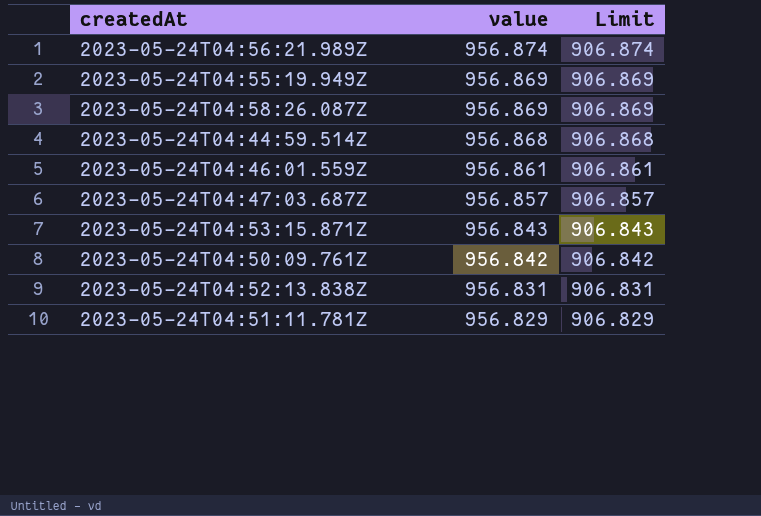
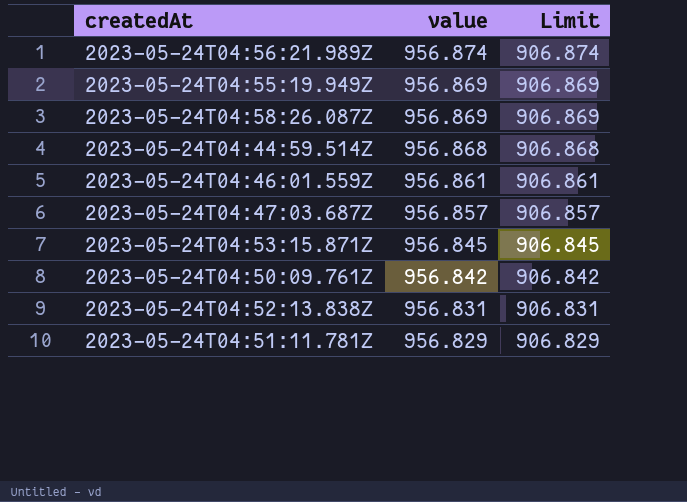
2023-05-24T04:53:15.871Z | value: 956.843 -> 956.845
2023-05-24T04:53:15.871Z | Limit: 906.843 -> 906.845

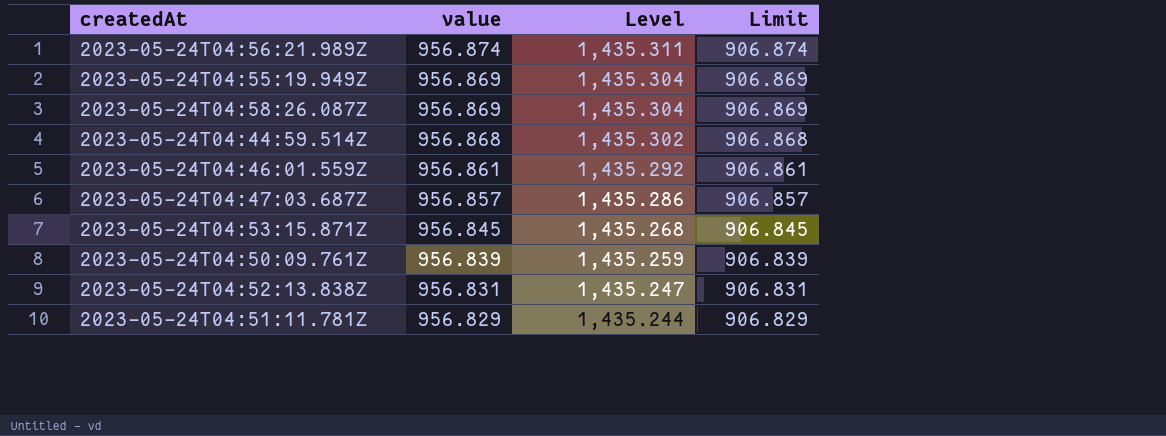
column Level | formula: none -> [value] * 1.5
2023-05-24T04:50:09.761Z | value: 956.842 -> 956.839
2023-05-24T04:50:09.761Z | Limit: 906.842 -> 906.839

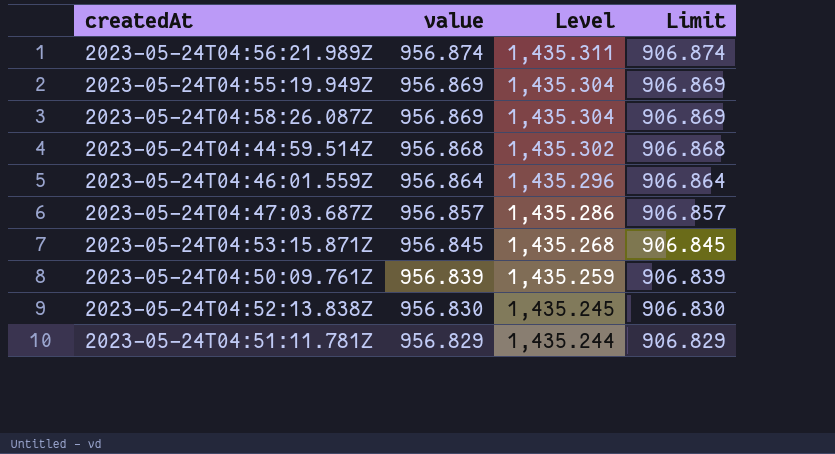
2023-05-24T04:46:01.559Z | value: 956.861 -> 956.864
2023-05-24T04:46:01.559Z | Level: 1,435.292 -> 1,435.296
2023-05-24T04:46:01.559Z | Limit: 906.861 -> 906.864
2023-05-24T04:52:13.838Z | value: 956.831 -> 956.830
2023-05-24T04:52:13.838Z | Level: 1,435.247 -> 1,435.245
2023-05-24T04:52:13.838Z | Limit: 906.831 -> 906.830

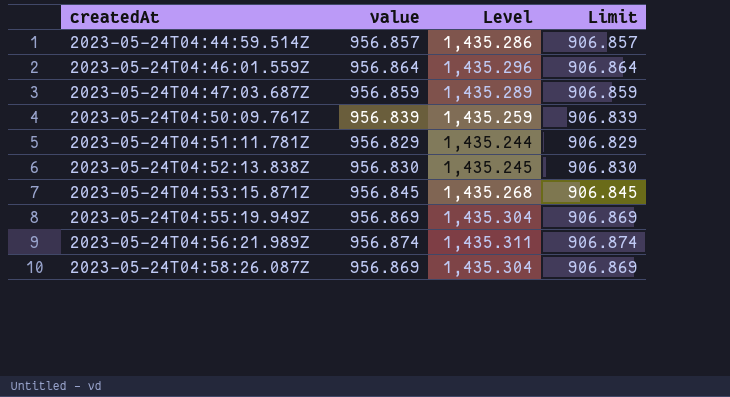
row order: value descending -> createdAt ascending
2023-05-24T04:44:59.514Z | value: 956.868 -> 956.857
2023-05-24T04:44:59.514Z | Level: 1,435.302 -> 1,435.286
2023-05-24T04:44:59.514Z | Limit: 906.868 -> 906.857
2023-05-24T04:47:03.687Z | value: 956.857 -> 956.859
2023-05-24T04:47:03.687Z | Level: 1,435.286 -> 1,435.289
2023-05-24T04:47:03.687Z | Limit: 906.857 -> 906.859

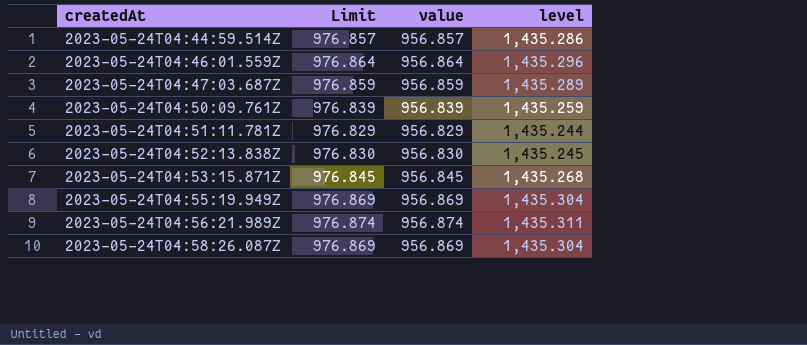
column Limit | formula: [value] - 50 -> [value] + 20
column Limit | position: 4 -> 2
column name: Level -> level

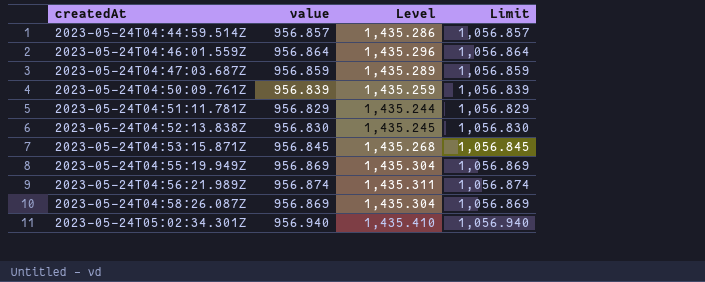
column name: level -> Level
column Limit | formula: [value] + 20 -> [value] + 100
column Limit | position: 2 -> 4
row 2023-05-24T05:02:34.301Z: none -> 956.940 | 1,435.410 | 1,056.940

